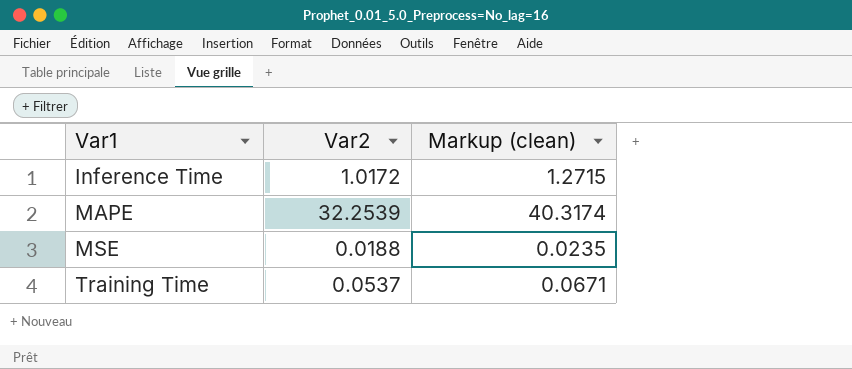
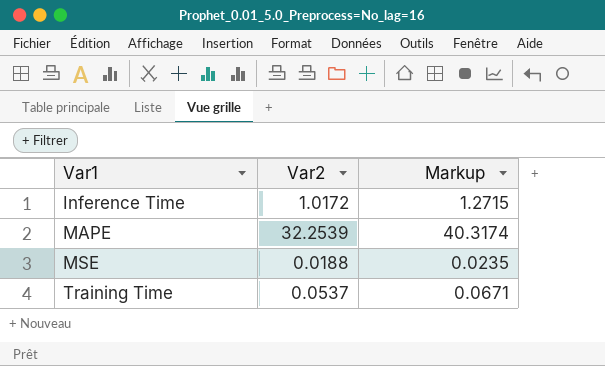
column name: Markup (clean) -> Markup

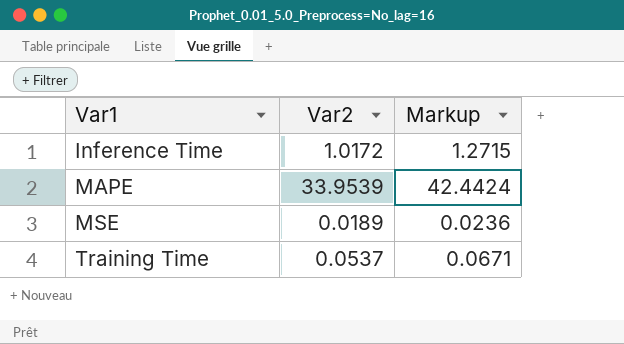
MAPE | Var2: 32.2539 -> 33.9539
MAPE | Markup: 40.3174 -> 42.4424
MSE | Var2: 0.0188 -> 0.0189
MSE | Markup: 0.0235 -> 0.0236

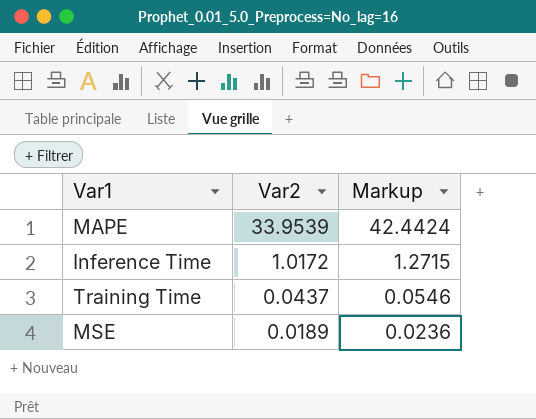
row order: Var1 ascending -> Var2 descending
Training Time | Var2: 0.0537 -> 0.0437
Training Time | Markup: 0.0671 -> 0.0546

